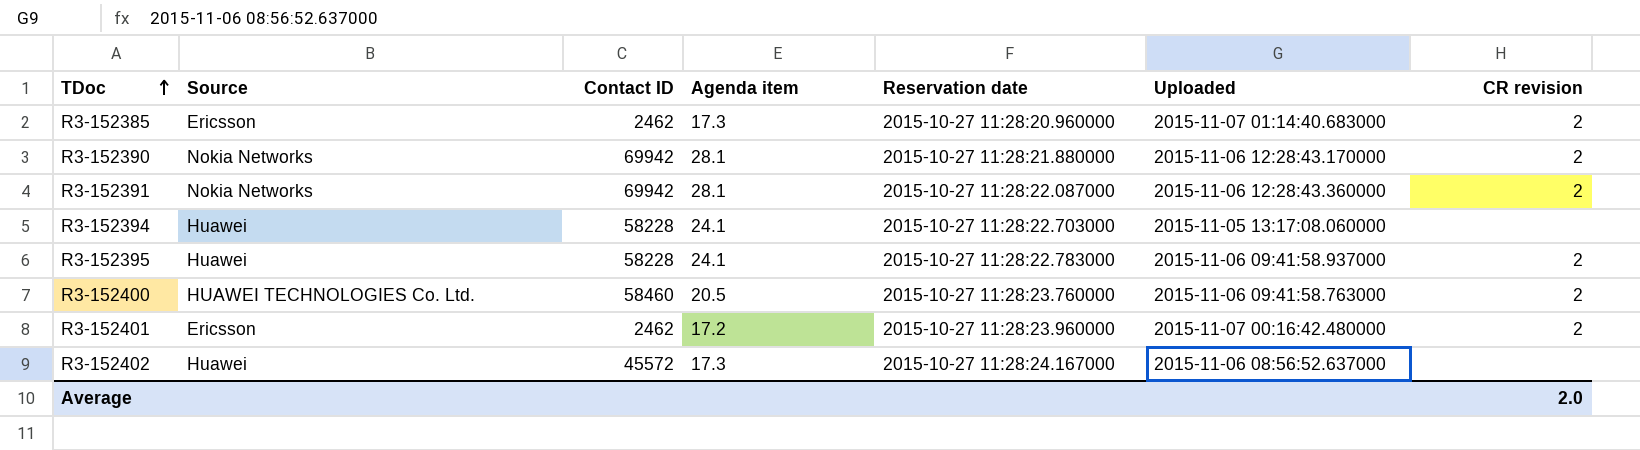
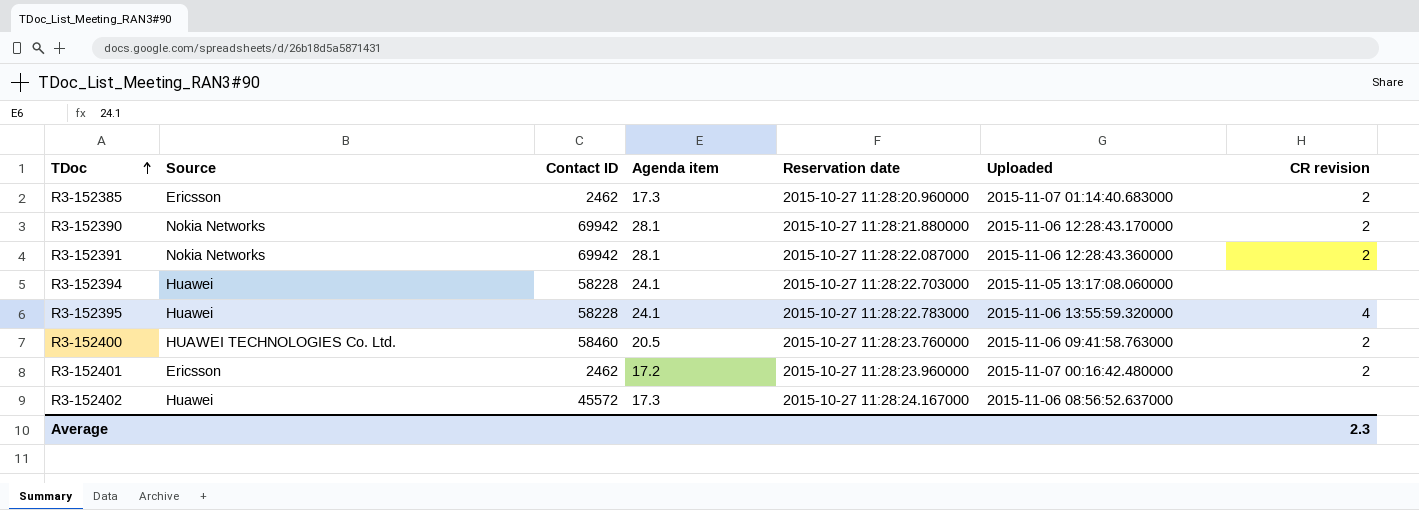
R3-152395 | Uploaded: 2015-11-06 09:41:58.937000 -> 2015-11-06 13:55:59.320000
R3-152395 | CR revision: 2 -> 4
Average | CR revision: 2.0 -> 2.3

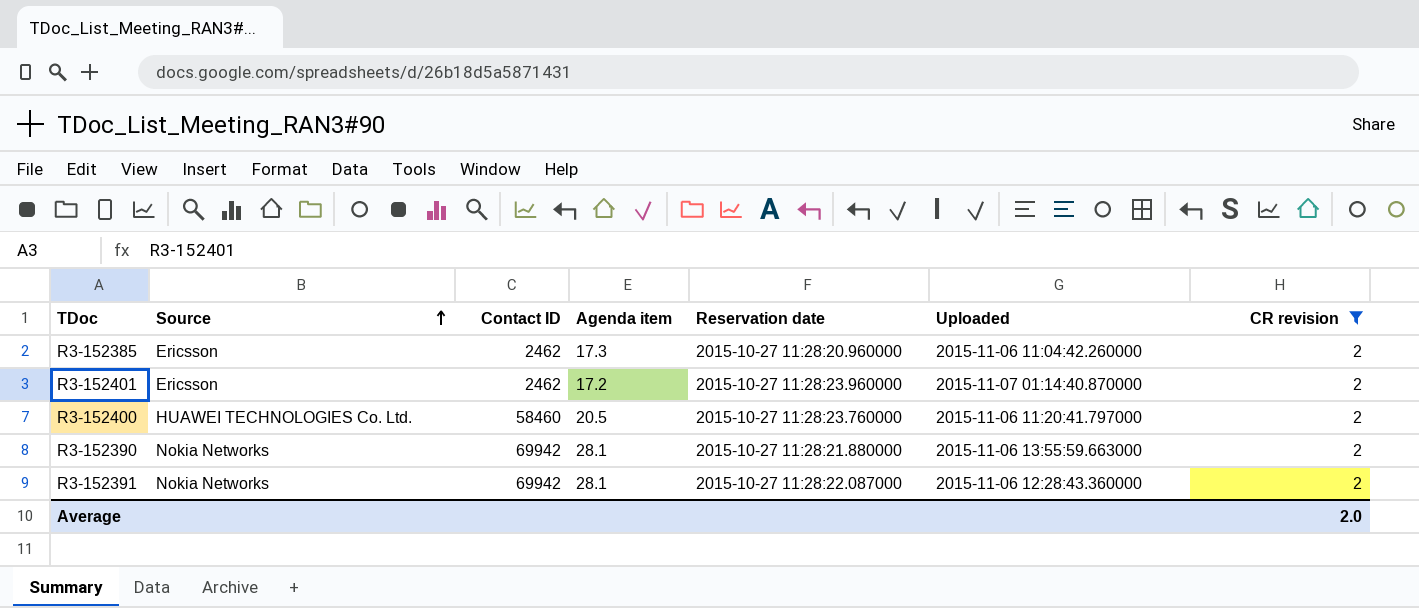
filter: none -> CR revision = 2
row order: TDoc ascending -> Source ascending
R3-152385 | Uploaded: 2015-11-07 01:14:40.683000 -> 2015-11-06 11:04:42.260000
R3-152401 | Uploaded: 2015-11-07 00:16:42.480000 -> 2015-11-07 01:14:40.870000
R3-152400 | Uploaded: 2015-11-06 09:41:58.763000 -> 2015-11-06 11:20:41.797000
R3-152390 | Uploaded: 2015-11-06 12:28:43.170000 -> 2015-11-06 13:55:59.663000
Average | CR revision: 2.3 -> 2.0

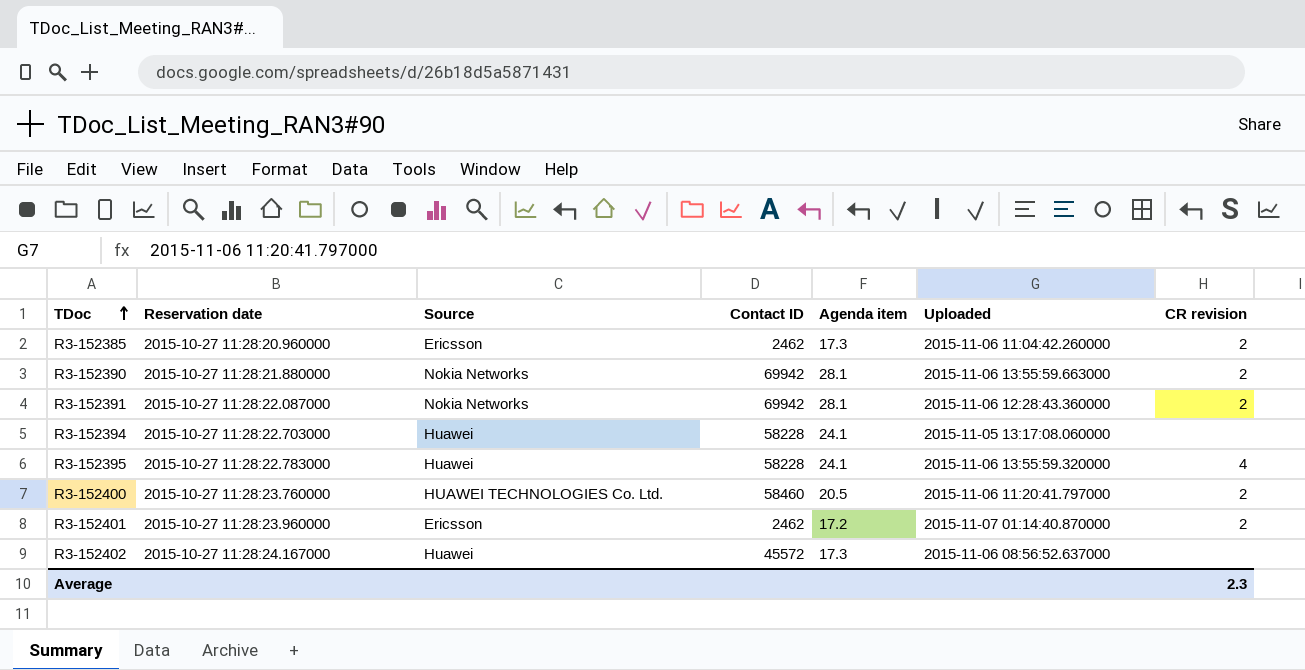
filter: CR revision = 2 -> none
row order: Source ascending -> TDoc ascending
column Reservation date | position: 5 -> 2
Average | CR revision: 2.0 -> 2.3

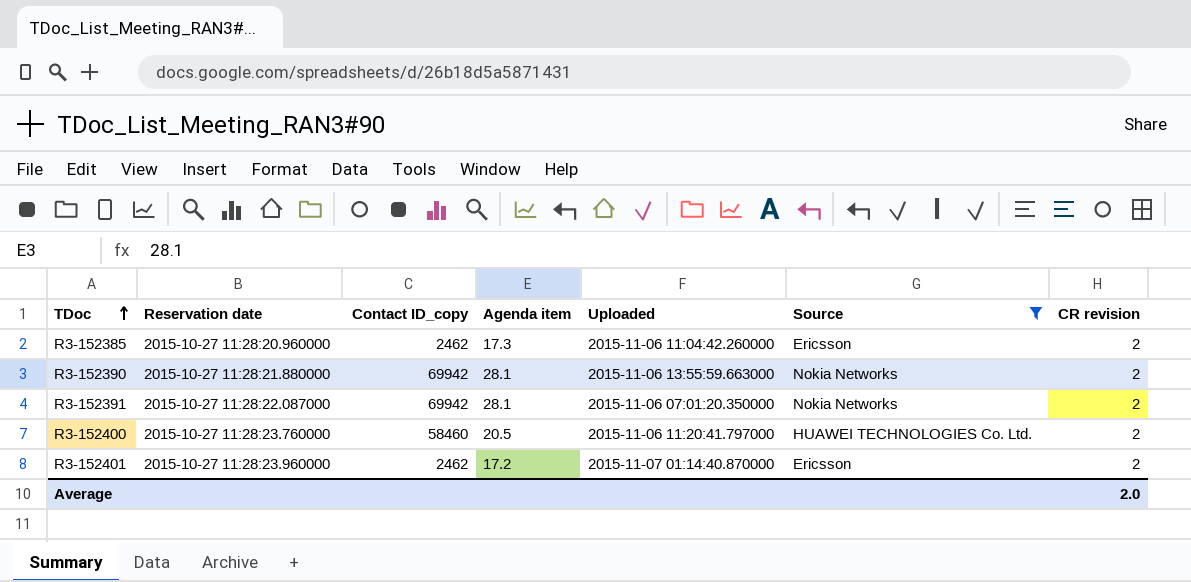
filter: none -> Source != Huawei
column name: Contact ID -> Contact ID_copy
column Source | position: 3 -> 6
R3-152391 | Uploaded: 2015-11-06 12:28:43.360000 -> 2015-11-06 07:01:20.350000
Average | CR revision: 2.3 -> 2.0

